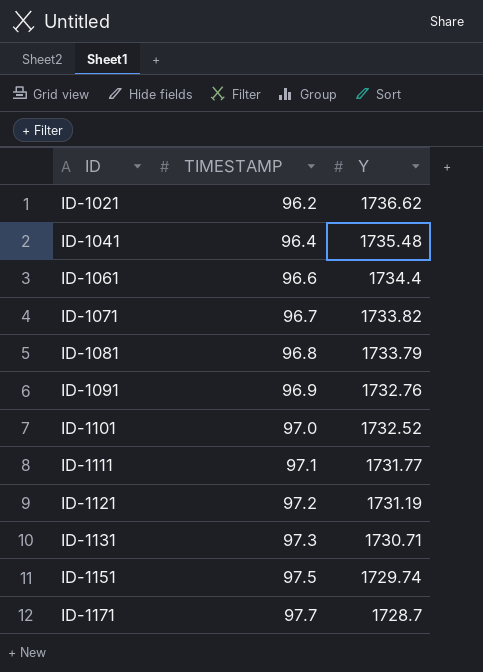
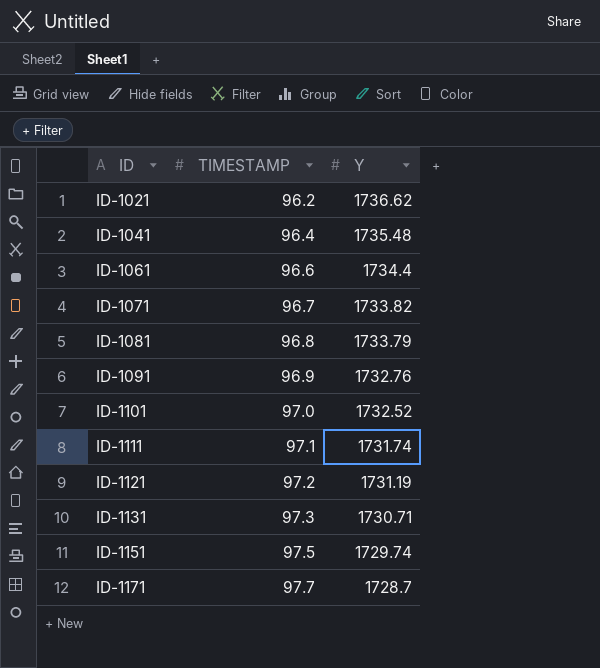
ID-1111 | Y: 1731.77 -> 1731.74

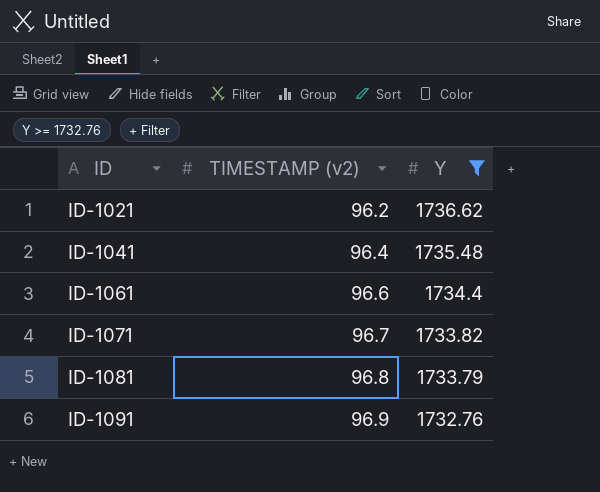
filter: none -> Y >= 1732.76
column name: TIMESTAMP -> TIMESTAMP (v2)

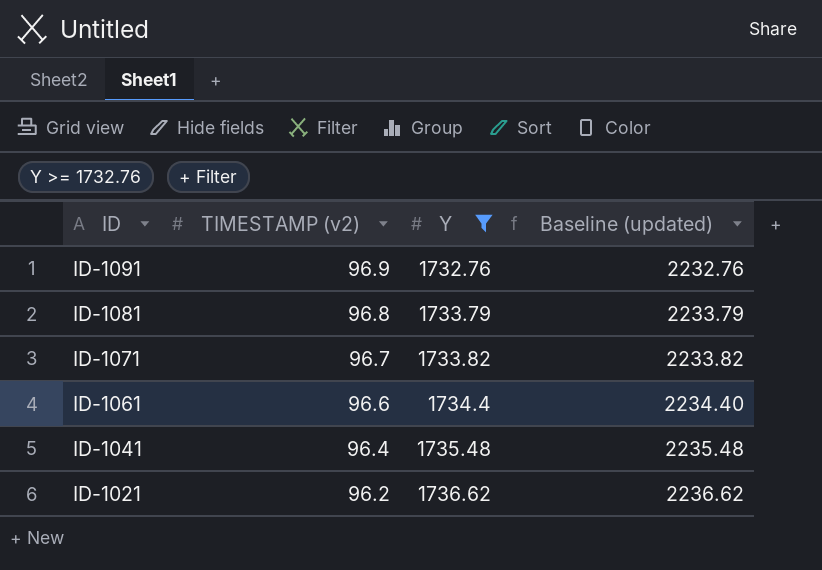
row order: ID ascending -> ID descending
column Baseline (updated) | formula: none -> [Y] + 500

